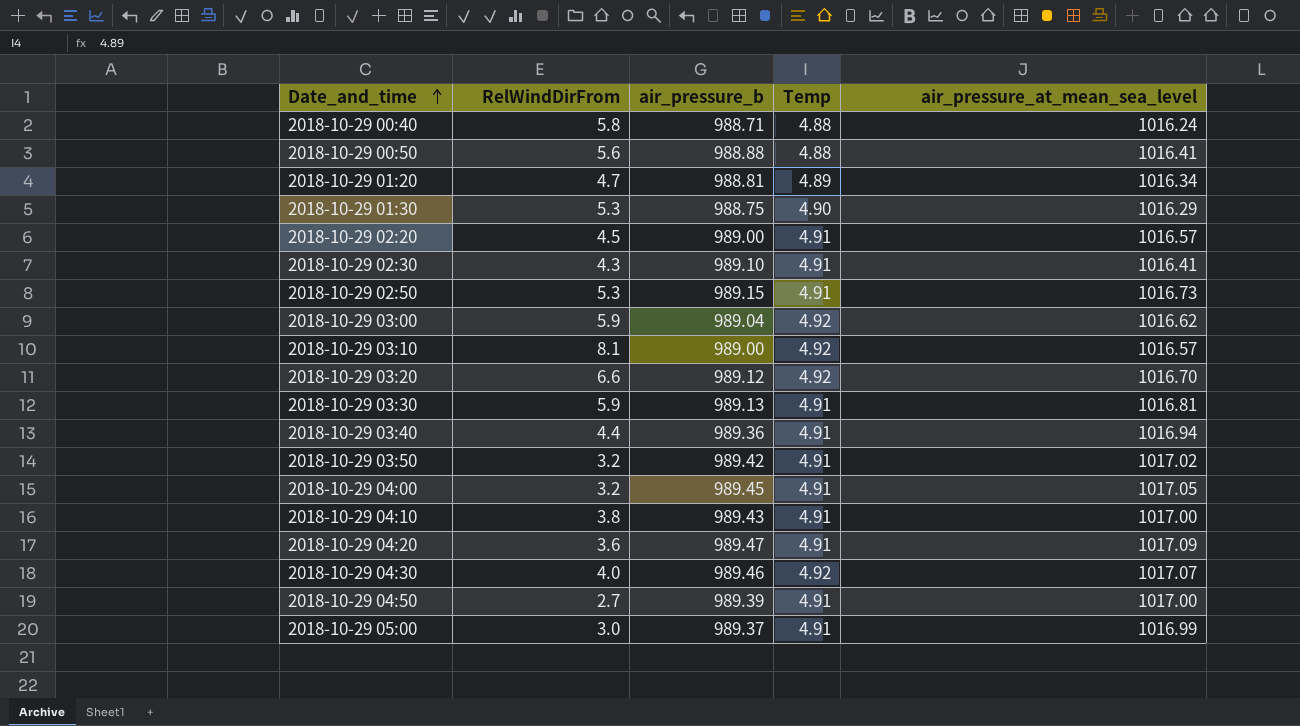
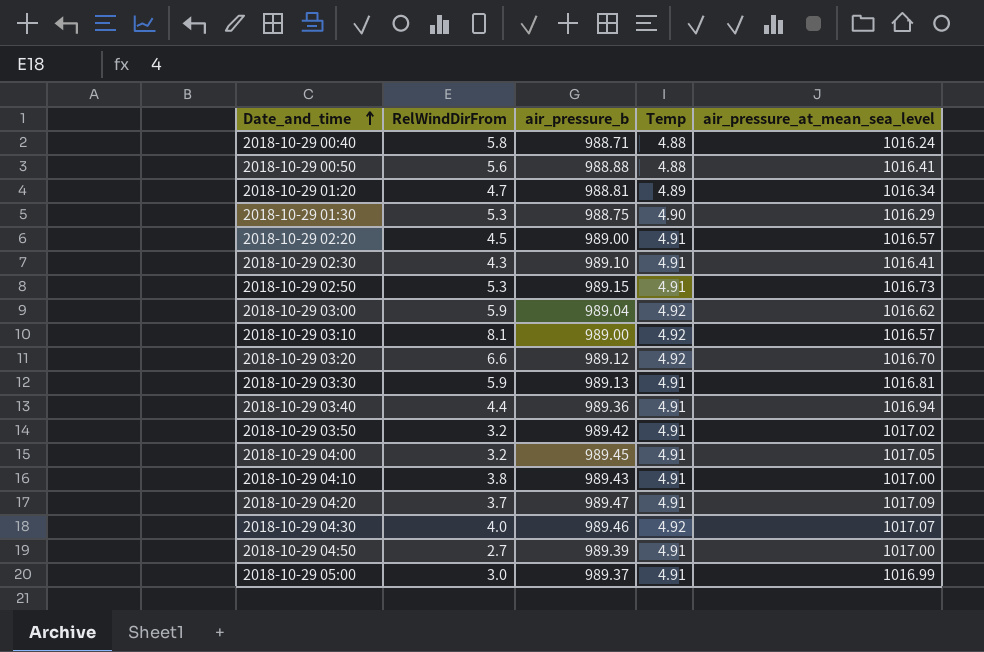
2018-10-29 04:20 | RelWindDirFrom: 3.6 -> 3.7

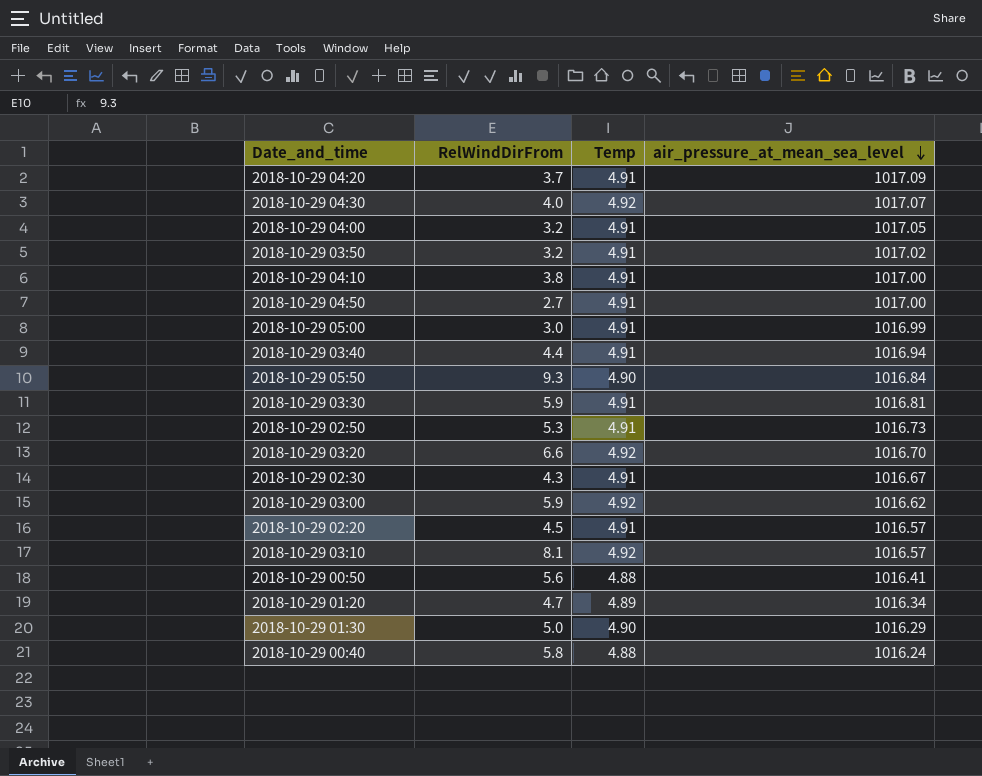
row order: Date_and_time ascending -> air_pressure_at_mean_sea_level descending
column air_pressure_b | position: 3 -> none
row 2018-10-29 05:50: none -> 9.3 | 4.90 | 1016.84
2018-10-29 02:30 | air_pressure_at_mean_sea_level: 1016.41 -> 1016.67
2018-10-29 01:30 | RelWindDirFrom: 5.3 -> 5.0

